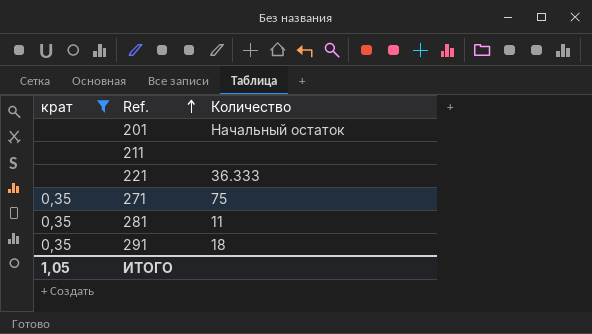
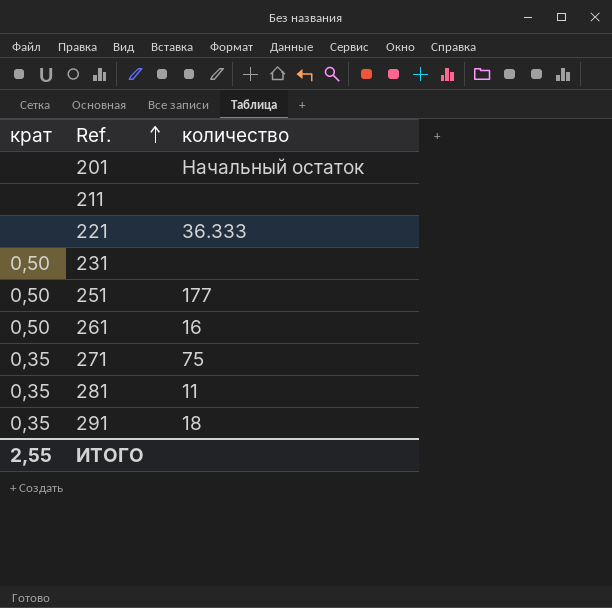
filter: крат != 0,50 -> none
column name: Количество -> количество
ИТОГО | крат: 1,05 -> 2,55

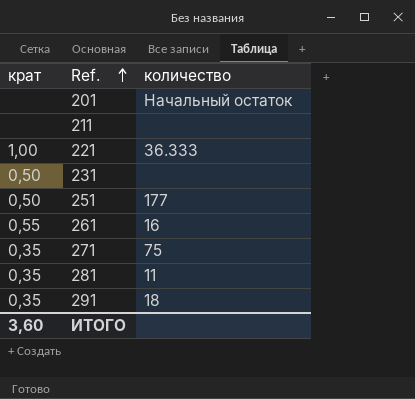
221 | крат: none -> 1,00
261 | крат: 0,50 -> 0,55
ИТОГО | крат: 2,55 -> 3,60

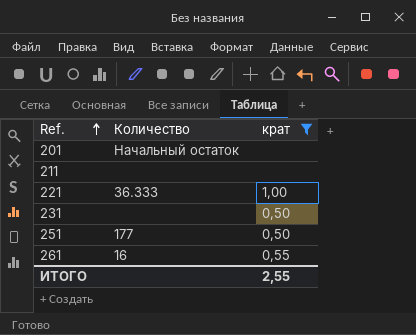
filter: none -> крат != 0,35
column name: количество -> Количество
column крат | position: 1 -> 3
ИТОГО | крат: 3,60 -> 2,55

